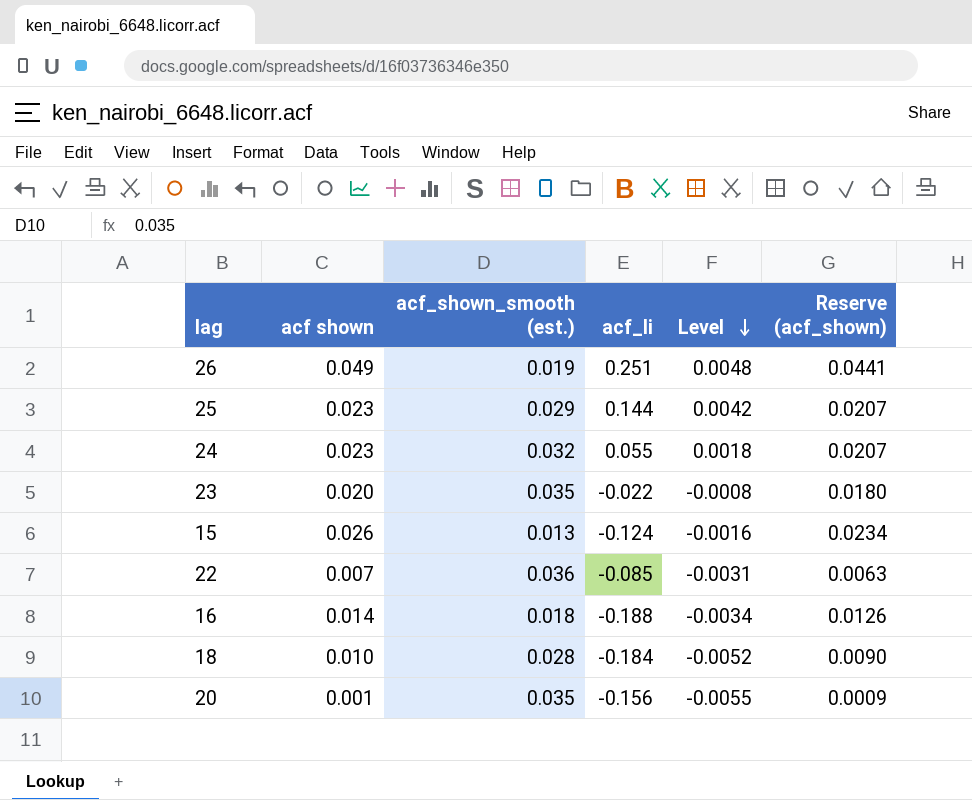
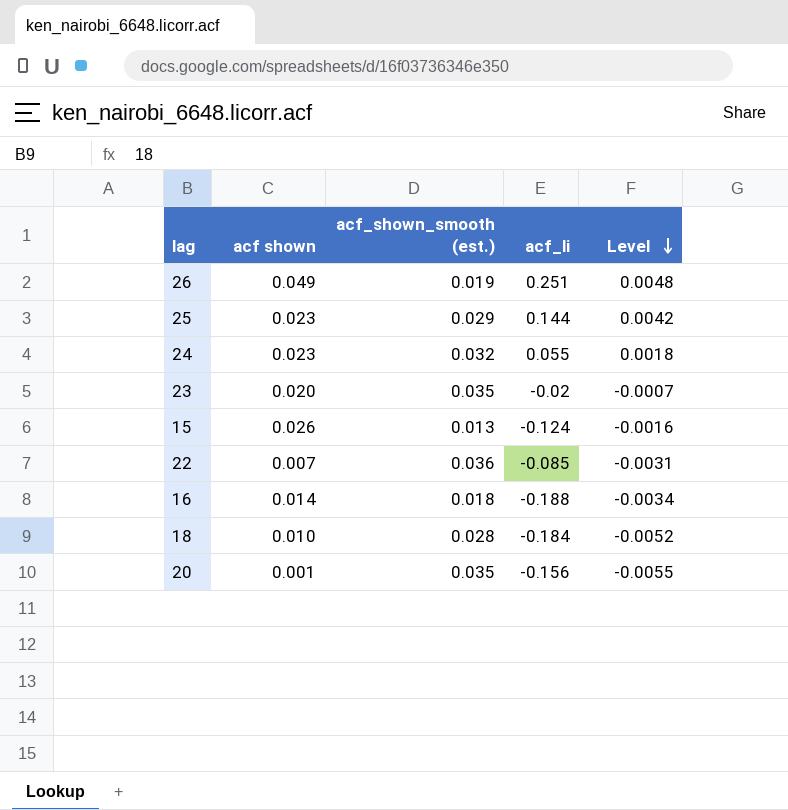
column Reserve (acf_shown) | formula: [acf shown] * 0.9 -> none
23 | acf_li: -0.022 -> -0.02
23 | Level: -0.0008 -> -0.0007

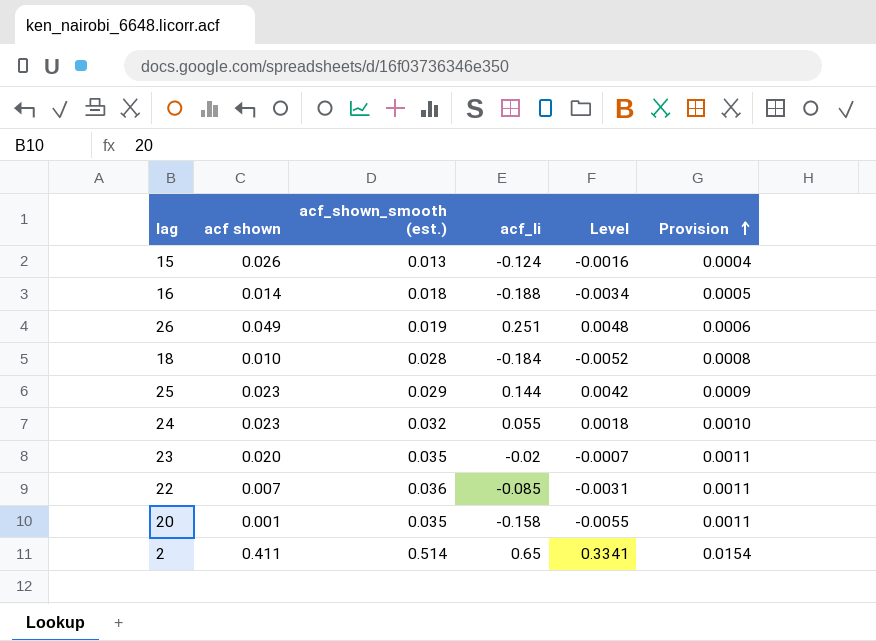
row order: Level descending -> Provision ascending
column Provision | formula: none -> [acf_shown_smooth (est.)] * 0.03
20 | acf_li: -0.156 -> -0.158
row 2: none -> 0.411 | 0.514 | 0.65 | 0.3341 | 0.0154

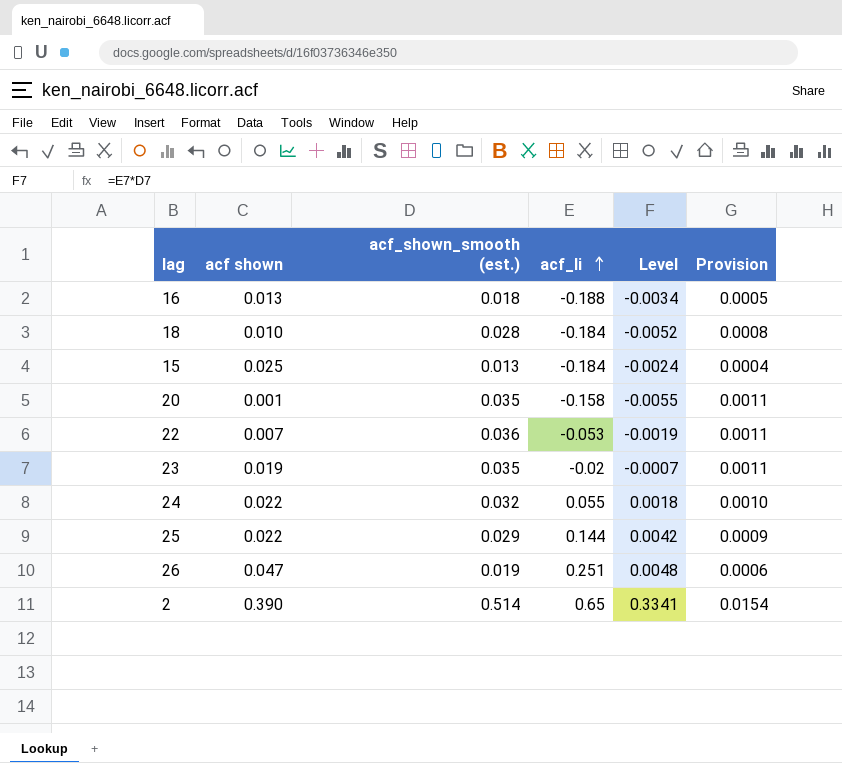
row order: Provision ascending -> acf_li ascending
16 | acf shown: 0.014 -> 0.013
15 | acf shown: 0.026 -> 0.025
15 | acf_li: -0.124 -> -0.184
15 | Level: -0.0016 -> -0.0024
22 | acf_li: -0.085 -> -0.053
22 | Level: -0.0031 -> -0.0019
23 | acf shown: 0.020 -> 0.019
24 | acf shown: 0.023 -> 0.022
25 | acf shown: 0.023 -> 0.022
26 | acf shown: 0.049 -> 0.047
2 | acf shown: 0.411 -> 0.390

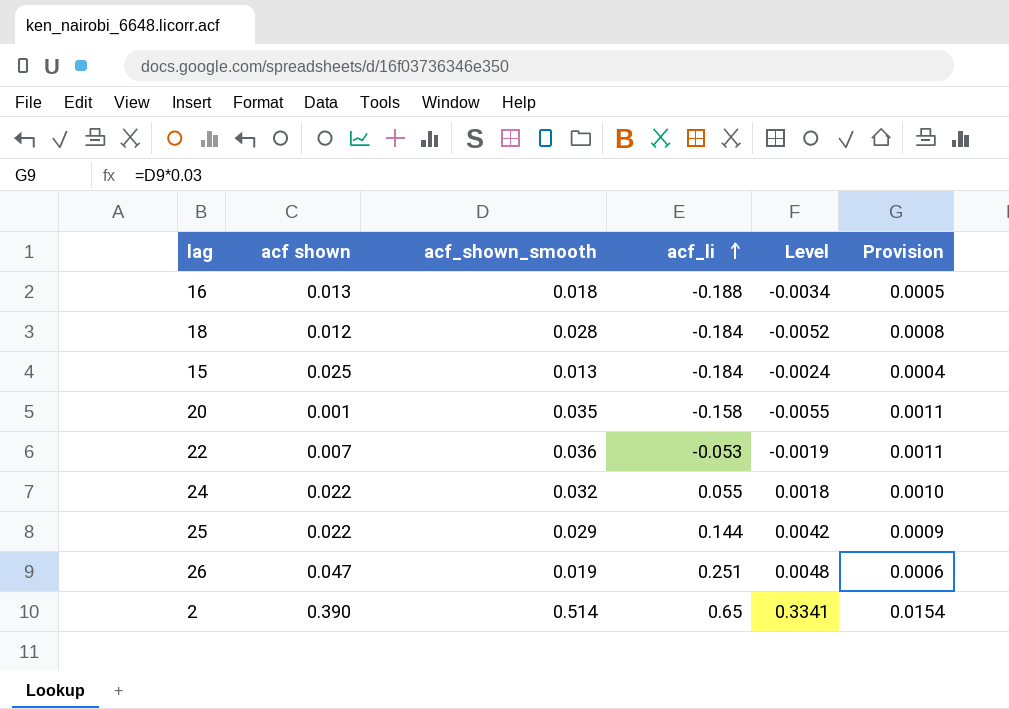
column name: acf_shown_smooth (est.) -> acf_shown_smooth
row 23: 0.019 | 0.035 | -0.02 | -0.0007 | 0.0011 -> none
18 | acf shown: 0.010 -> 0.012

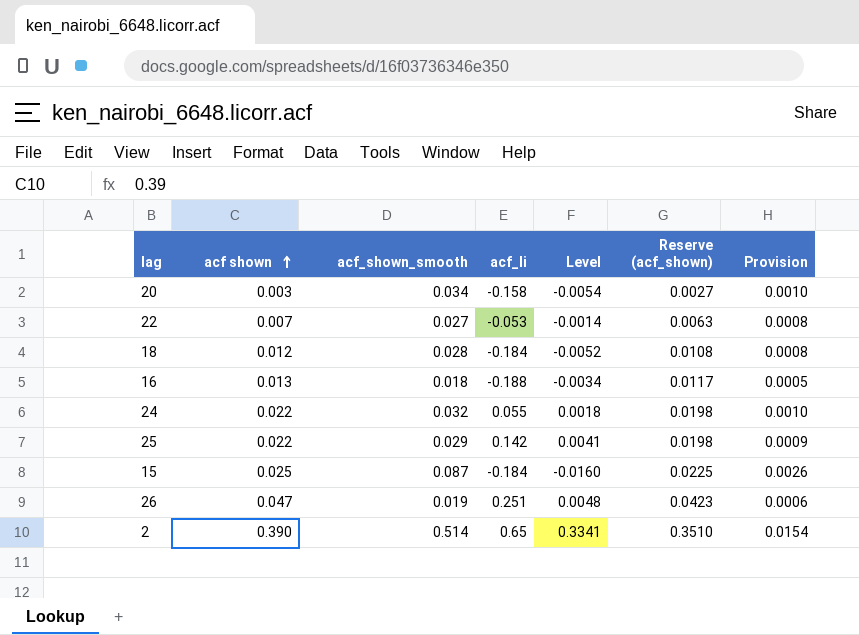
row order: acf_li ascending -> acf shown ascending
column Reserve (acf_shown) | formula: none -> [acf shown] * 0.9
20 | acf shown: 0.001 -> 0.003
20 | acf_shown_smooth: 0.035 -> 0.034
20 | Level: -0.0055 -> -0.0054
20 | Provision: 0.0011 -> 0.0010
22 | acf_shown_smooth: 0.036 -> 0.027
22 | Level: -0.0019 -> -0.0014
22 | Provision: 0.0011 -> 0.0008
25 | acf_li: 0.144 -> 0.142
25 | Level: 0.0042 -> 0.0041
15 | acf_shown_smooth: 0.013 -> 0.087
15 | Level: -0.0024 -> -0.0160
15 | Provision: 0.0004 -> 0.0026

